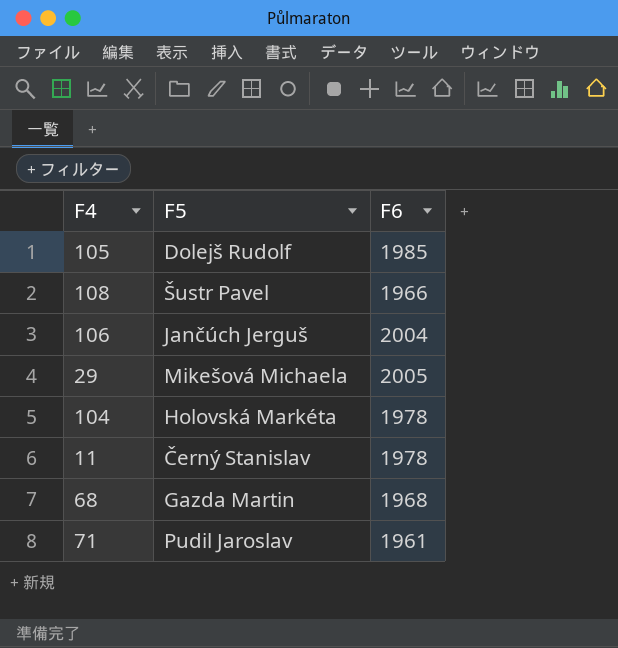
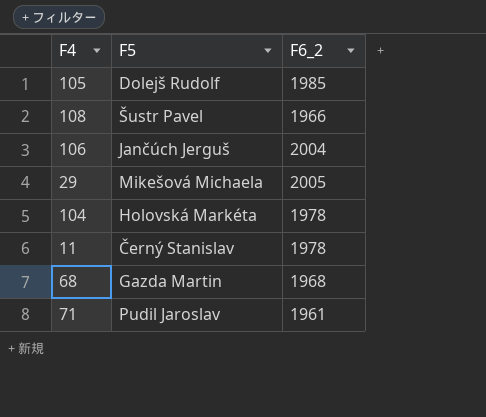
column name: F6 -> F6_2

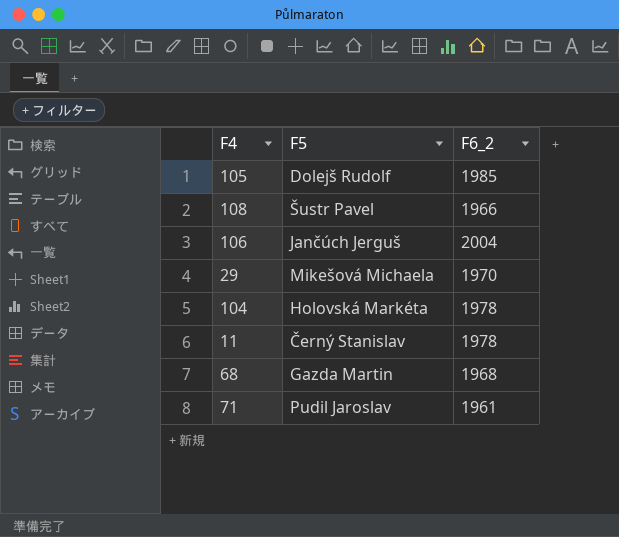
29 | F6_2: 2005 -> 1970

